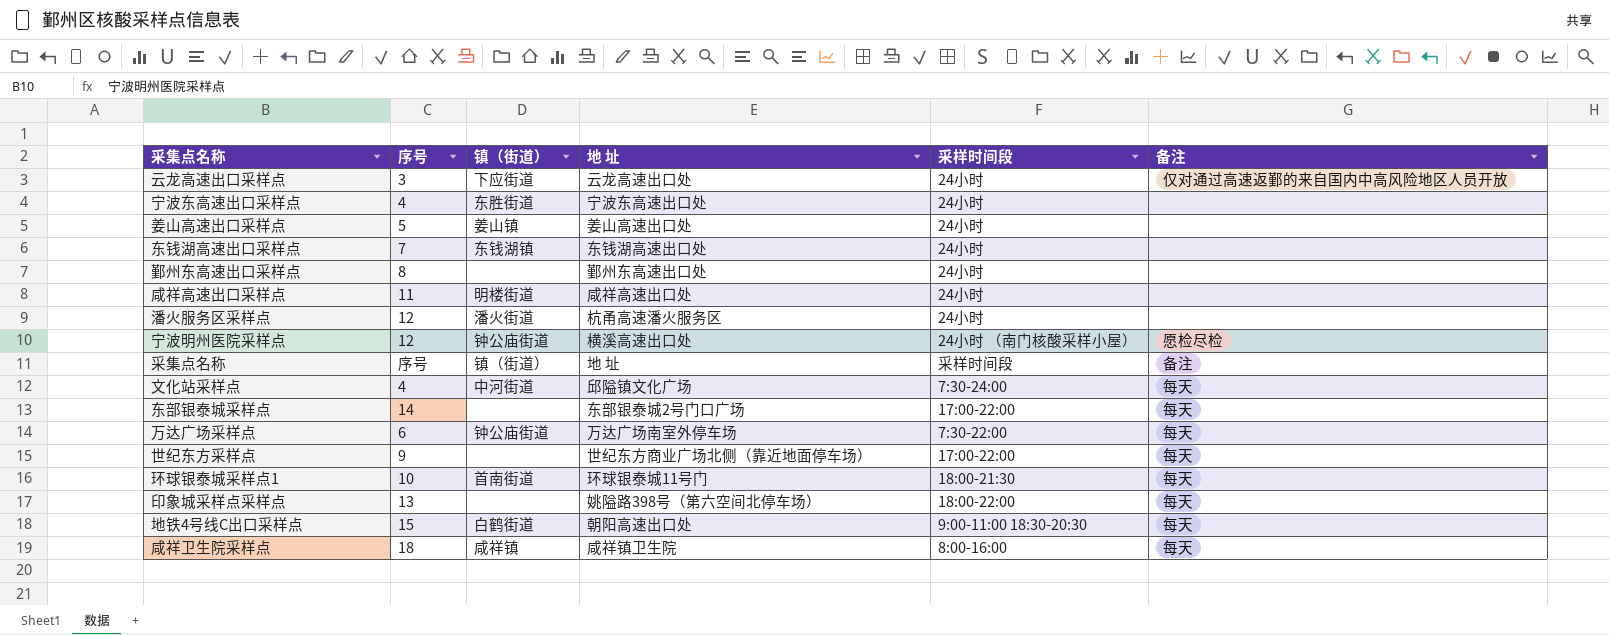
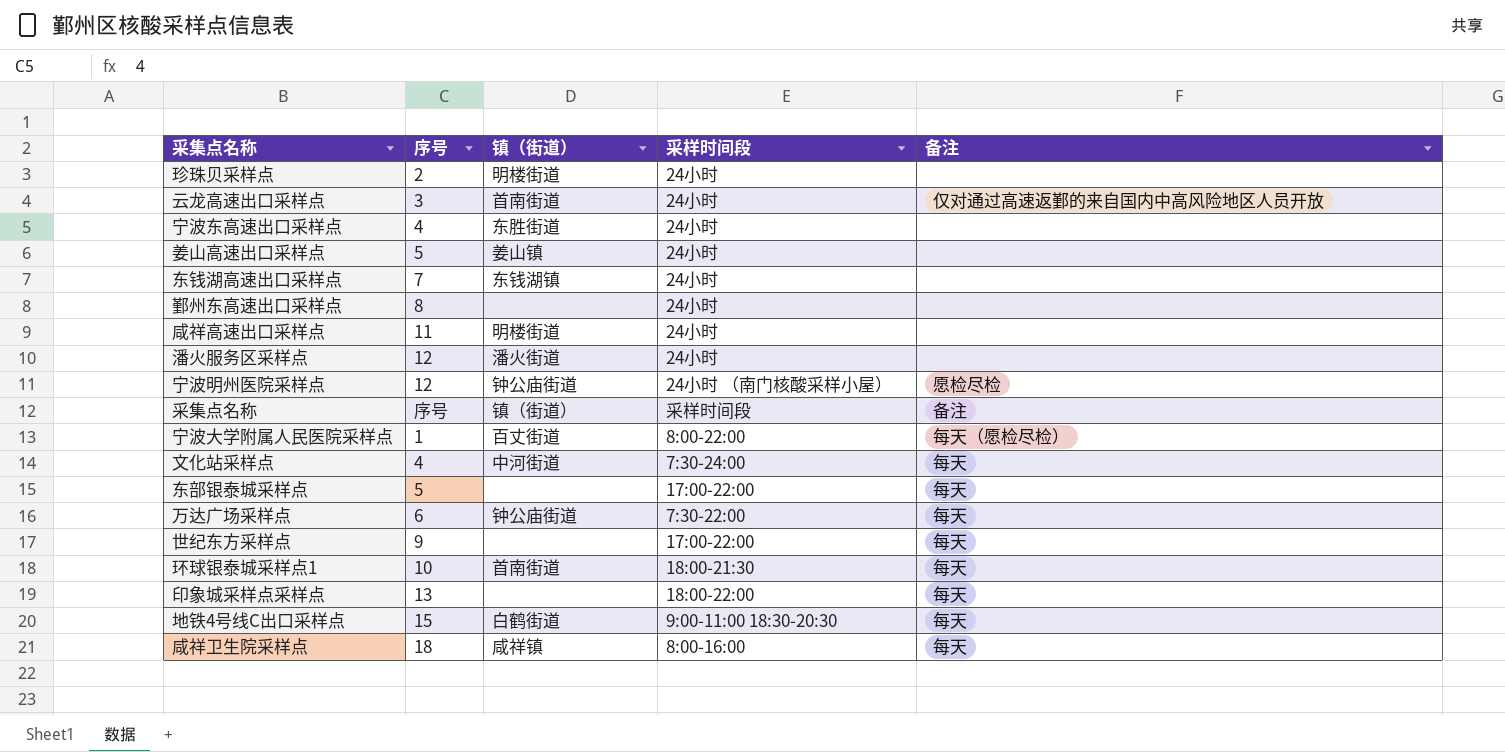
column 地 址 | position: 4 -> none
row 珍珠贝采样点: none -> 2 | 明楼街道 | 24小时 | none
云龙高速出口采样点 | 镇（街道）: 下应街道 -> 首南街道
row 宁波大学附属人民医院采样点: none -> 1 | 百丈街道 | 8:00-22:00 | 每天（愿检尽检）
东部银泰城采样点 | 序号: 14 -> 5

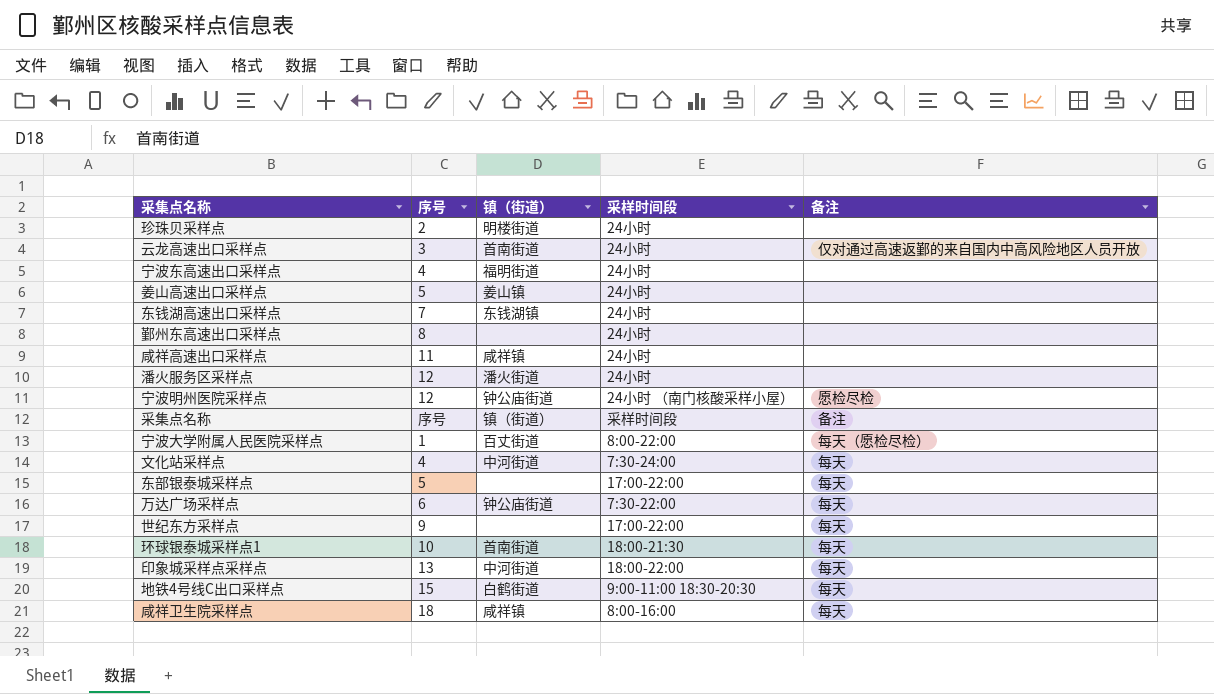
宁波东高速出口采样点 | 镇（街道）: 东胜街道 -> 福明街道
咸祥高速出口采样点 | 镇（街道）: 明楼街道 -> 咸祥镇
印象城采样点采样点 | 镇（街道）: none -> 中河街道

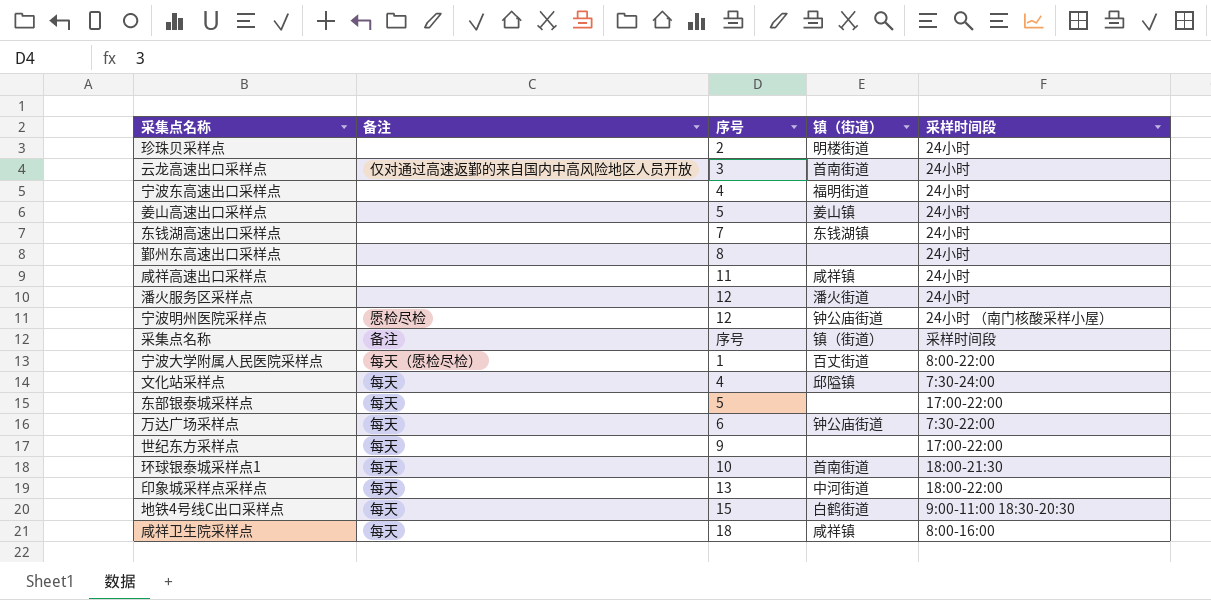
column 备注 | position: 5 -> 2
文化站采样点 | 镇（街道）: 中河街道 -> 邱隘镇

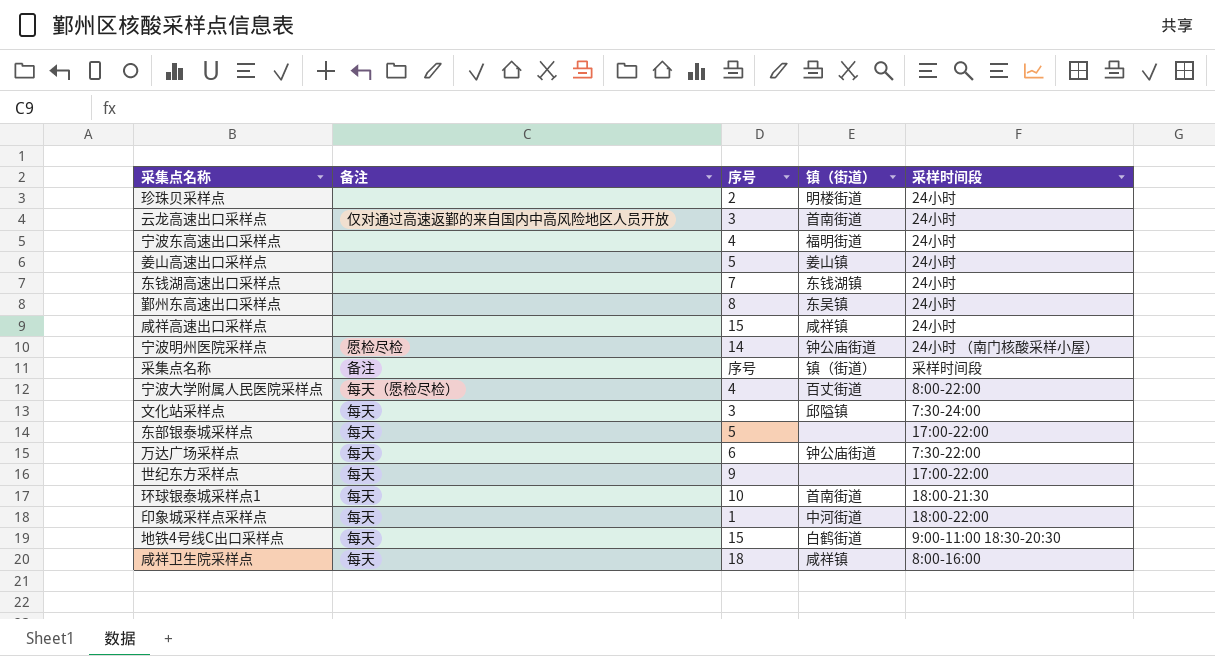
row 潘火服务区采样点: none | 12 | 潘火街道 | 24小时 -> none
鄞州东高速出口采样点 | 镇（街道）: none -> 东吴镇
咸祥高速出口采样点 | 序号: 11 -> 15
宁波明州医院采样点 | 序号: 12 -> 14
宁波大学附属人民医院采样点 | 序号: 1 -> 4
文化站采样点 | 序号: 4 -> 3
印象城采样点采样点 | 序号: 13 -> 1

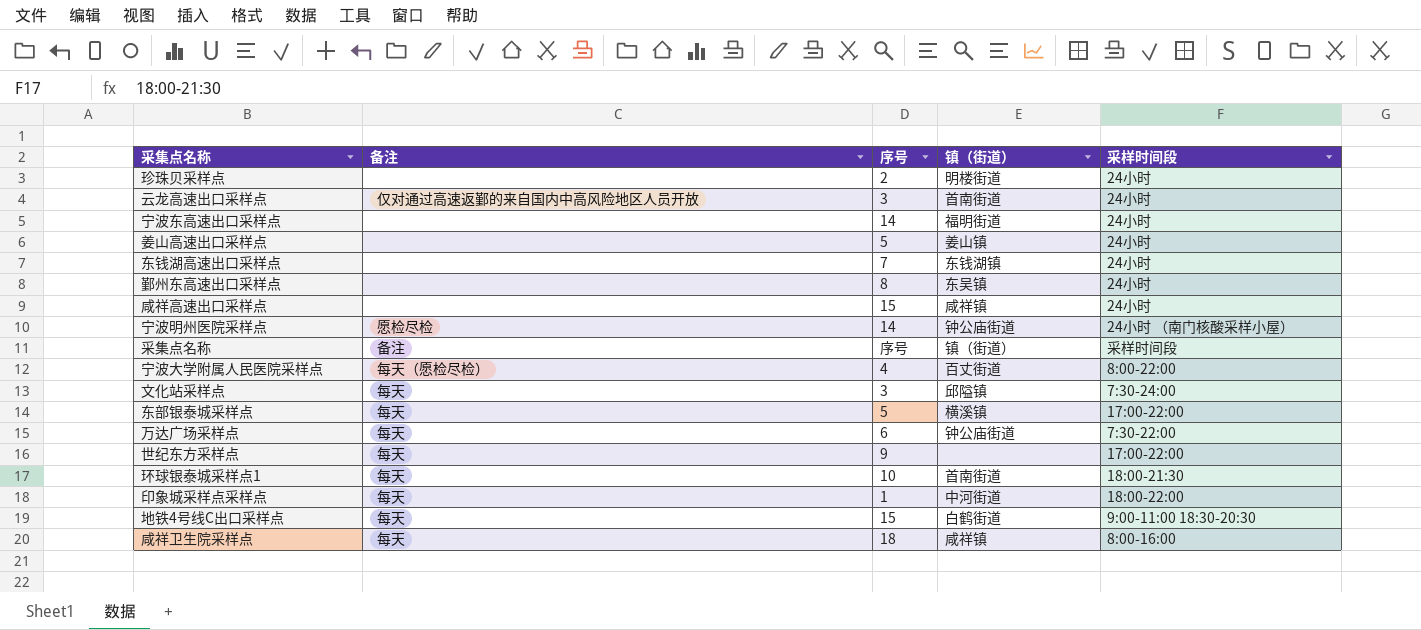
宁波东高速出口采样点 | 序号: 4 -> 14
东部银泰城采样点 | 镇（街道）: none -> 横溪镇

